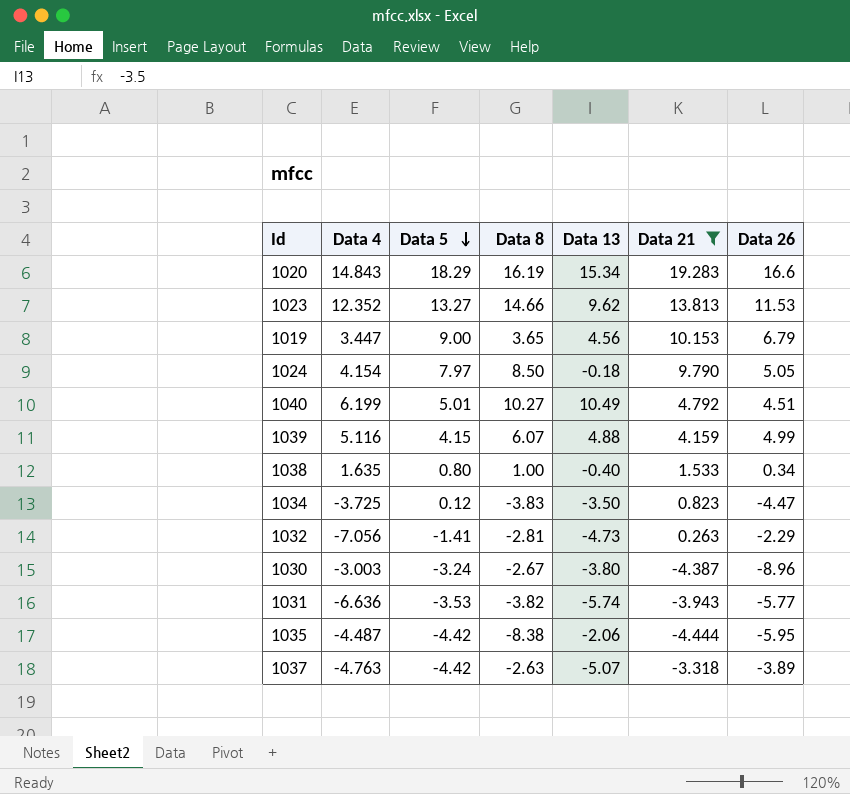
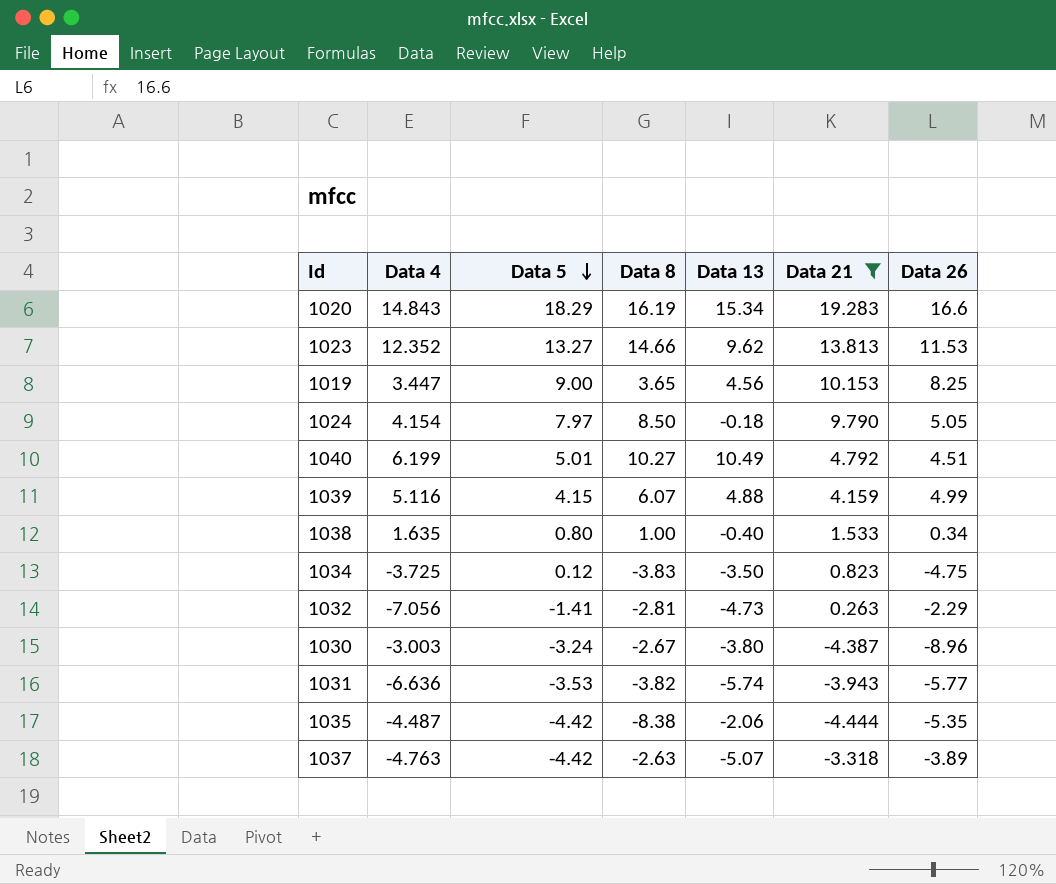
1019 | Data 26: 6.79 -> 8.25
1034 | Data 26: -4.47 -> -4.75
1035 | Data 26: -5.95 -> -5.35

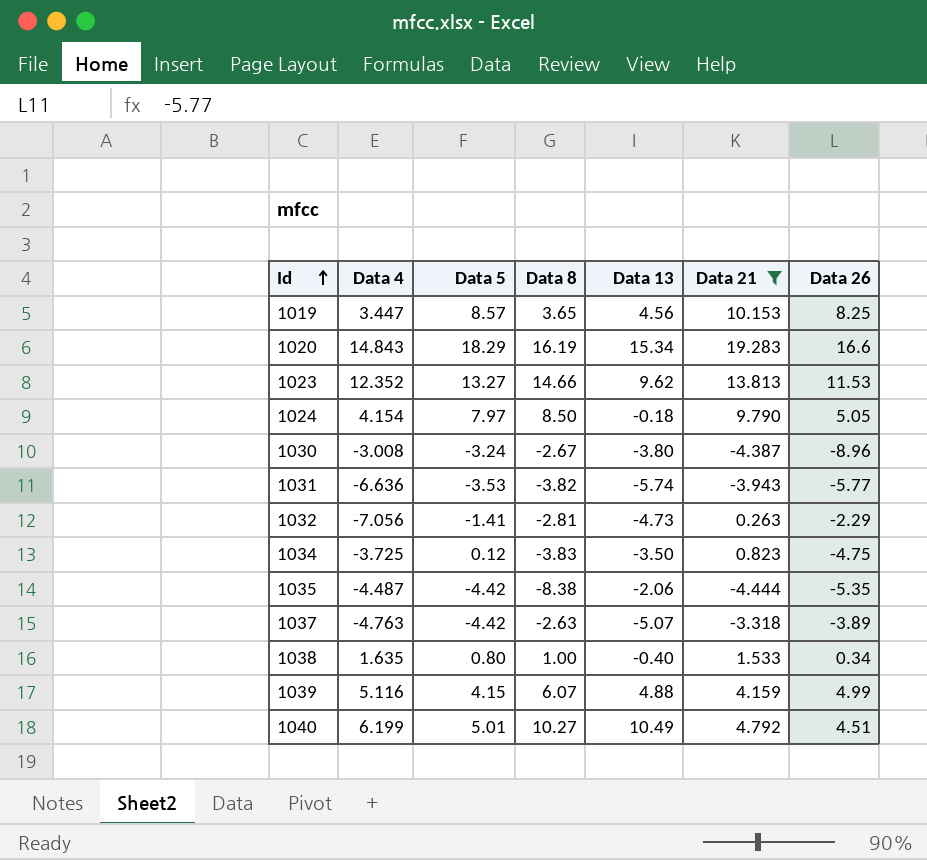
row order: Data 5 descending -> Id ascending
1019 | Data 5: 9.00 -> 8.57
1030 | Data 4: -3.003 -> -3.008

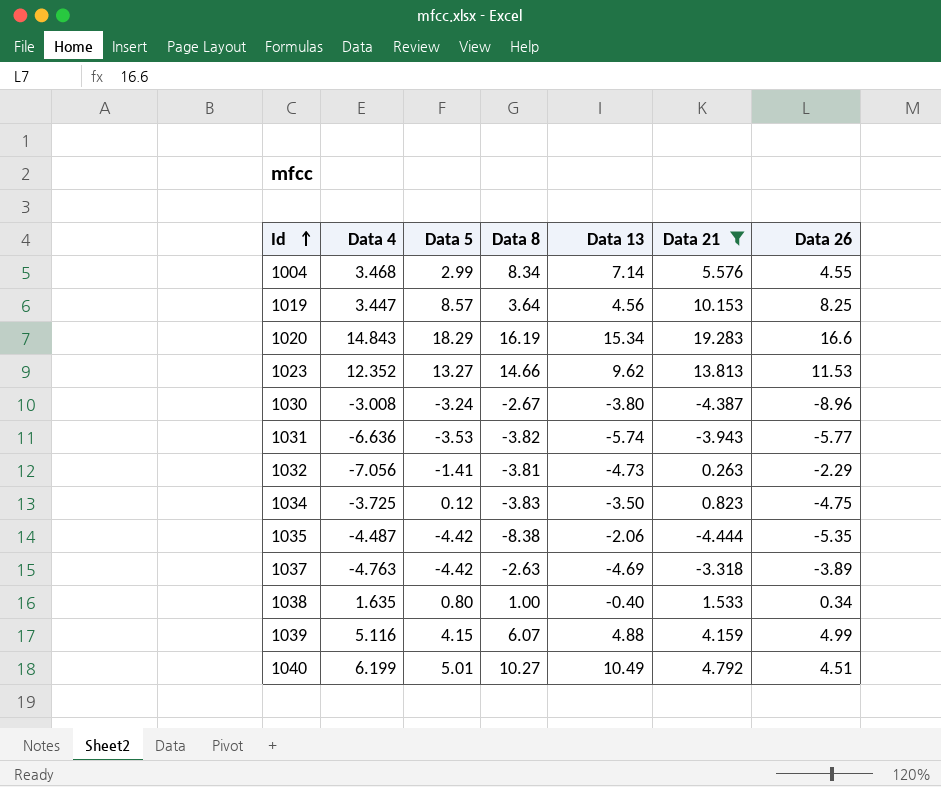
row 1024: 4.154 | 7.97 | 8.50 | -0.18 | 9.790 | 5.05 -> none
row 1004: none -> 3.468 | 2.99 | 8.34 | 7.14 | 5.576 | 4.55
1019 | Data 8: 3.65 -> 3.64
1032 | Data 8: -2.81 -> -3.81
1037 | Data 13: -5.07 -> -4.69

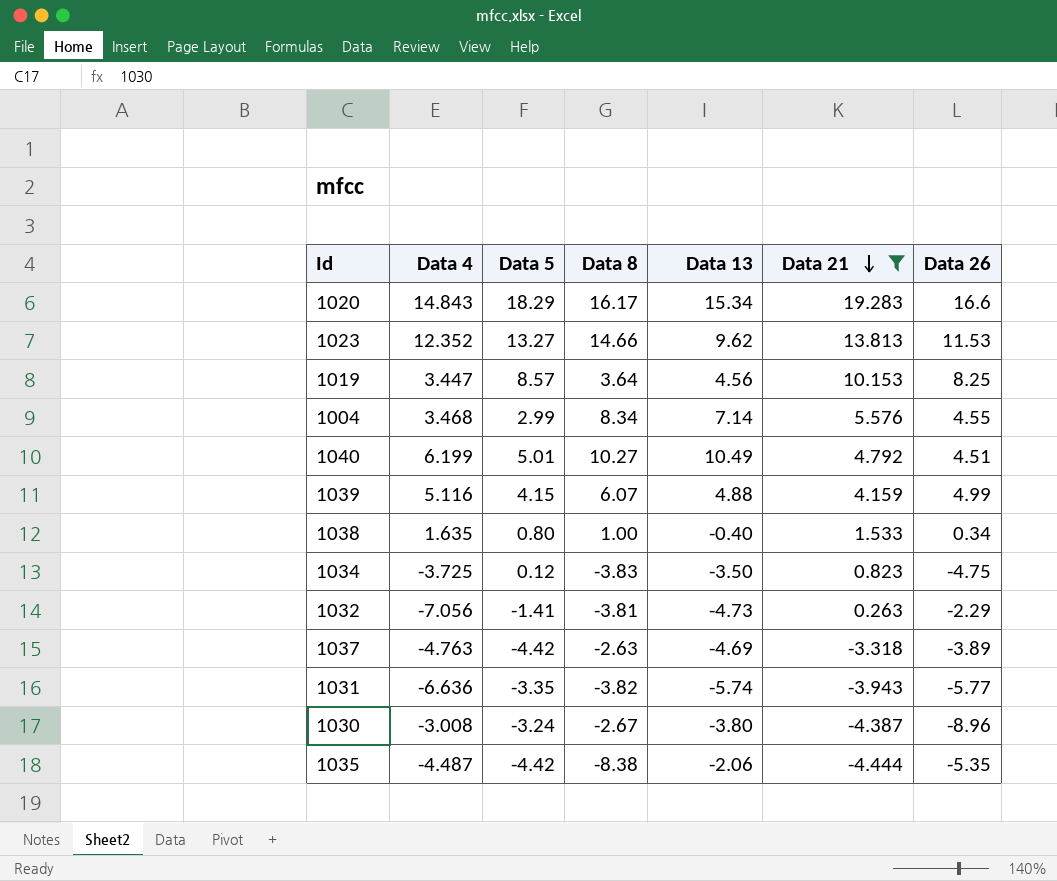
row order: Id ascending -> Data 21 descending
1020 | Data 8: 16.19 -> 16.17
1031 | Data 5: -3.53 -> -3.35

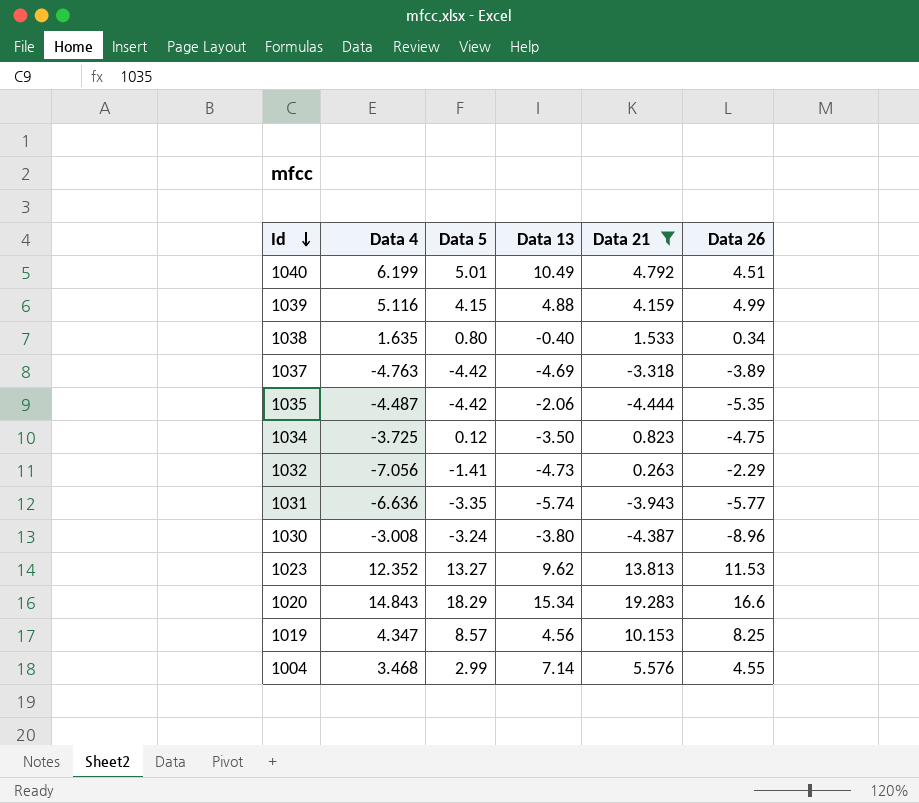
row order: Data 21 descending -> Id descending
column Data 8 | position: 4 -> none
1019 | Data 4: 3.447 -> 4.347

